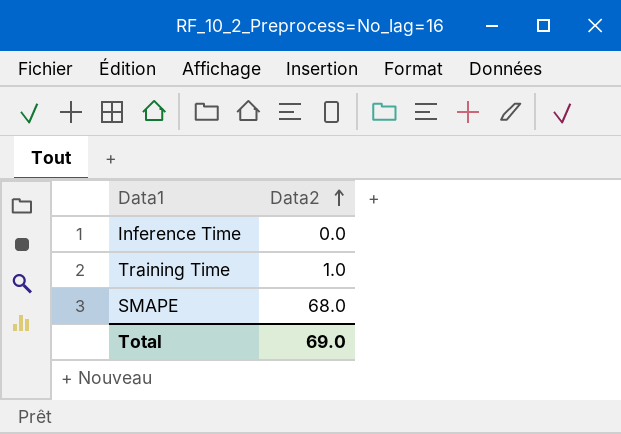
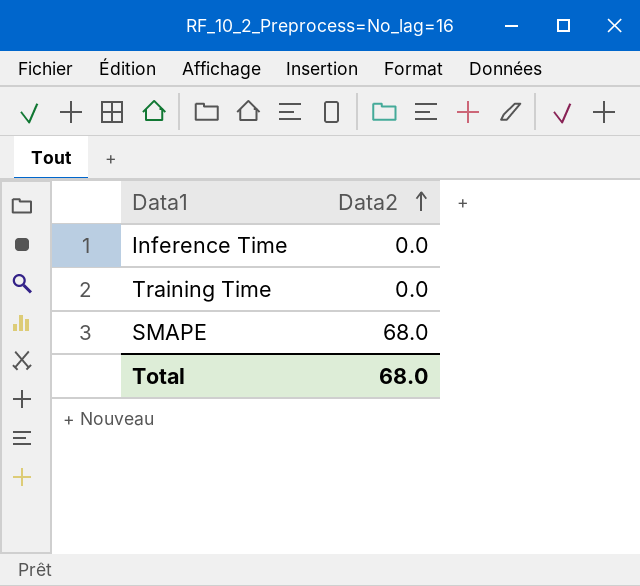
Training Time | Data2: 1.0 -> 0.0
Total | Data2: 69.0 -> 68.0

